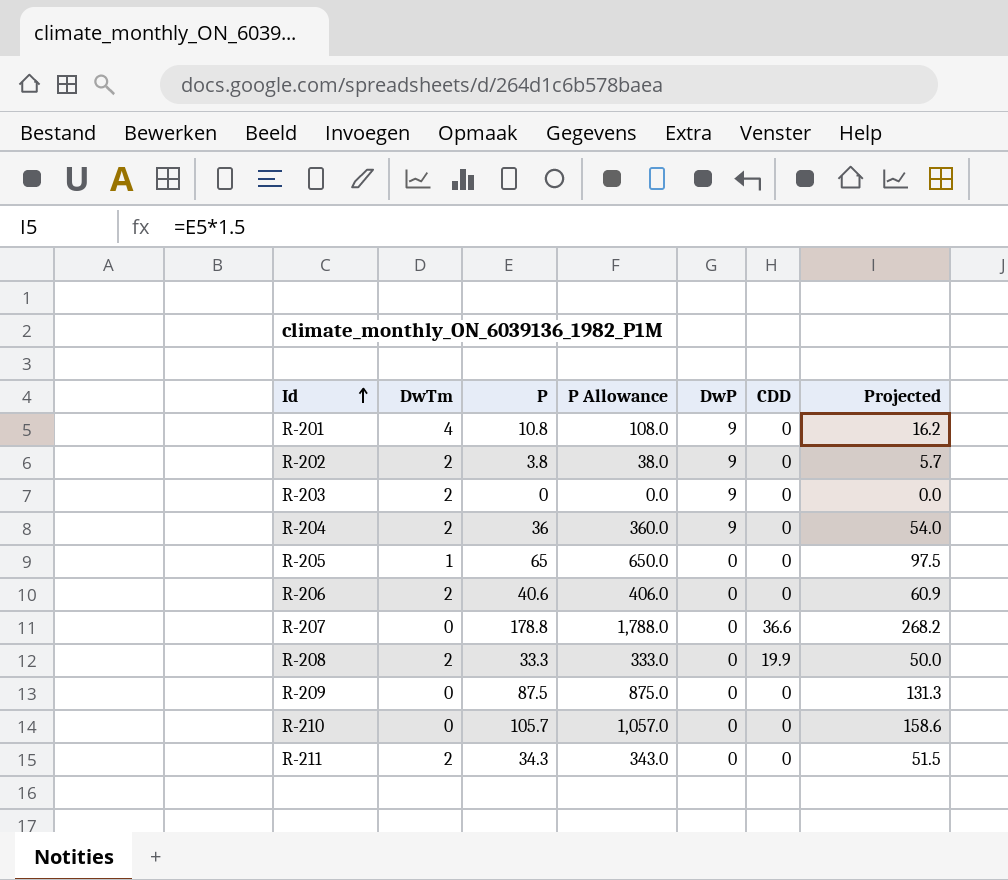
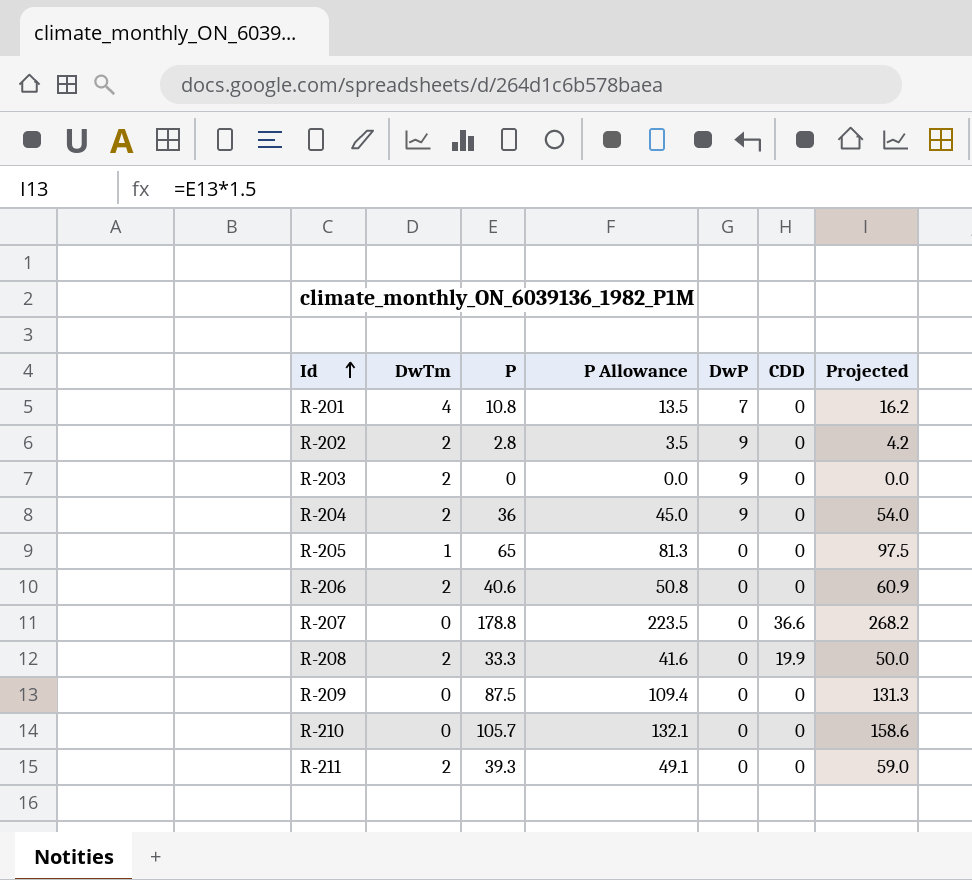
column P Allowance | formula: [P] * 10 -> [P] * 1.25
R-201 | DwP: 9 -> 7
R-202 | P: 3.8 -> 2.8
R-202 | Projected: 5.7 -> 4.2
R-211 | P: 34.3 -> 39.3
R-211 | Projected: 51.5 -> 59.0

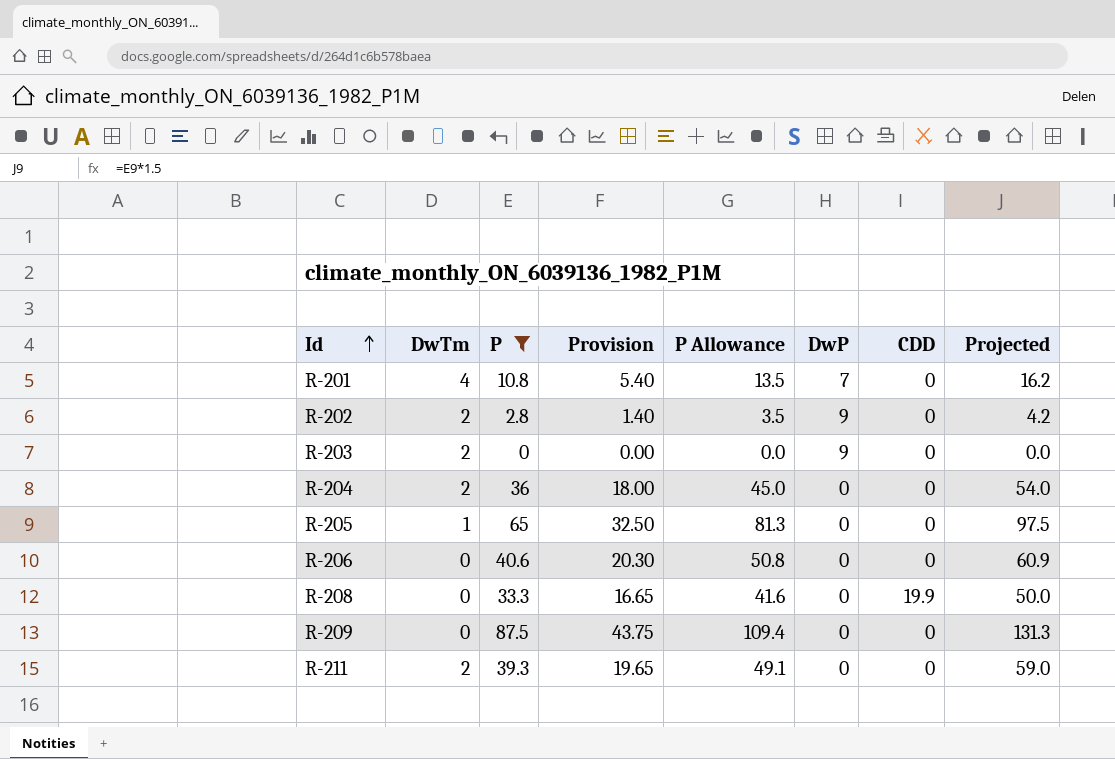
filter: none -> P <= 87.5
column Provision | formula: none -> [P] * 0.5
R-204 | DwP: 9 -> 0
R-206 | DwTm: 2 -> 0
R-208 | DwTm: 2 -> 0

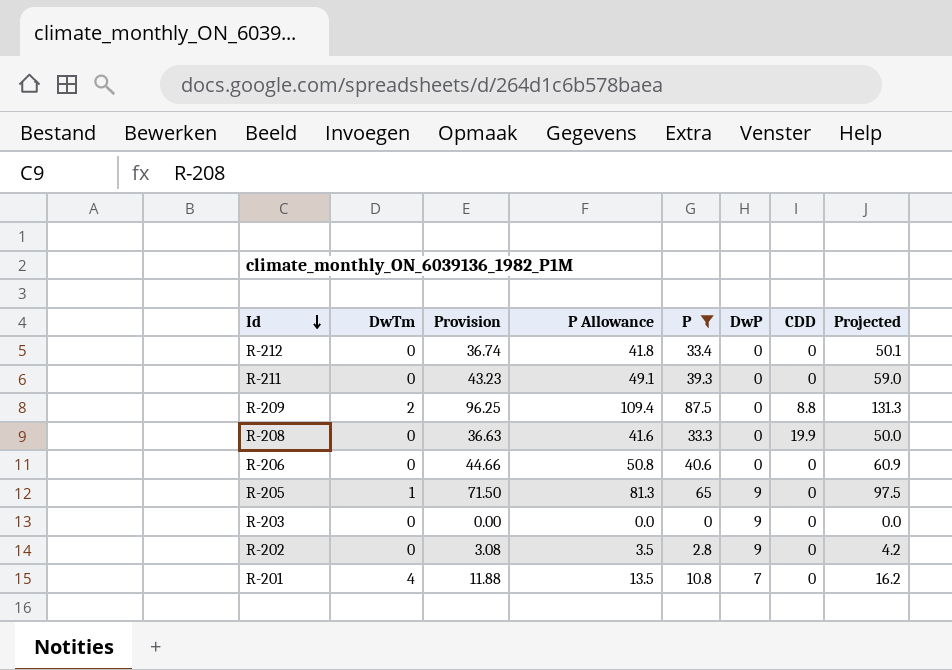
row order: Id ascending -> Id descending
column Provision | formula: [P] * 0.5 -> [P] * 1.1
column P | position: 3 -> 5
row R-204: 2 | 36 | 18.00 | 45.0 | 0 | 0 | 54.0 -> none
row R-212: none -> 0 | 36.74 | 41.8 | 33.4 | 0 | 0 | 50.1
R-211 | DwTm: 2 -> 0
R-209 | DwTm: 0 -> 2
R-209 | CDD: 0 -> 8.8
R-205 | DwP: 0 -> 9
R-203 | DwTm: 2 -> 0
R-202 | DwTm: 2 -> 0

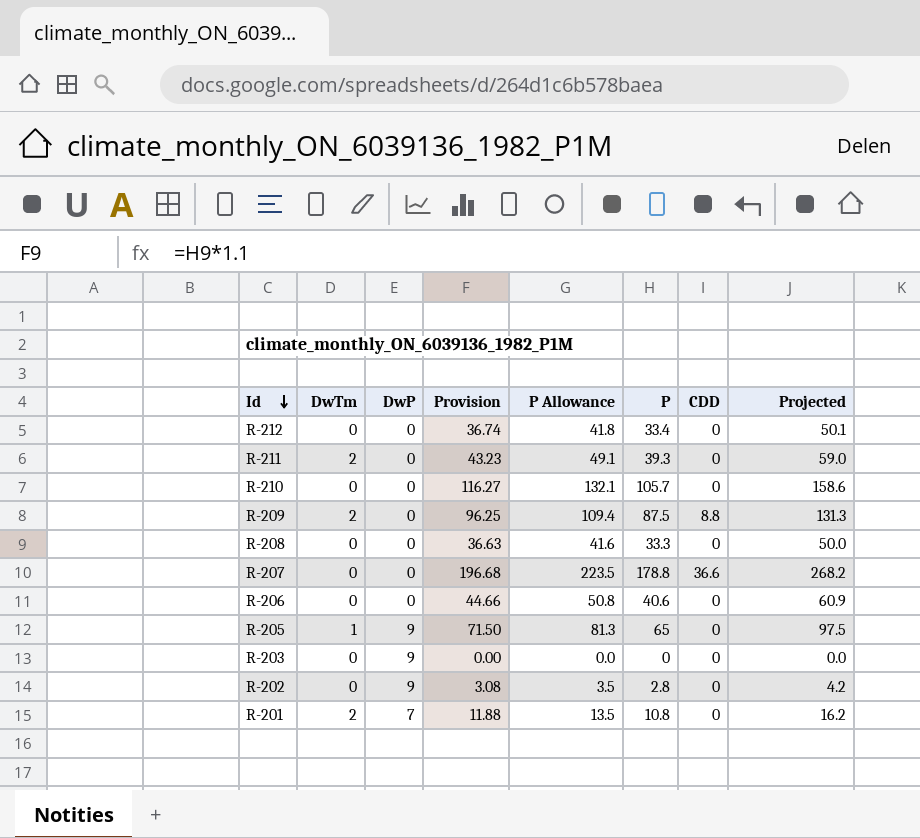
filter: P <= 87.5 -> none
column DwP | position: 6 -> 3
R-211 | DwTm: 0 -> 2
R-208 | CDD: 19.9 -> 0
R-201 | DwTm: 4 -> 2

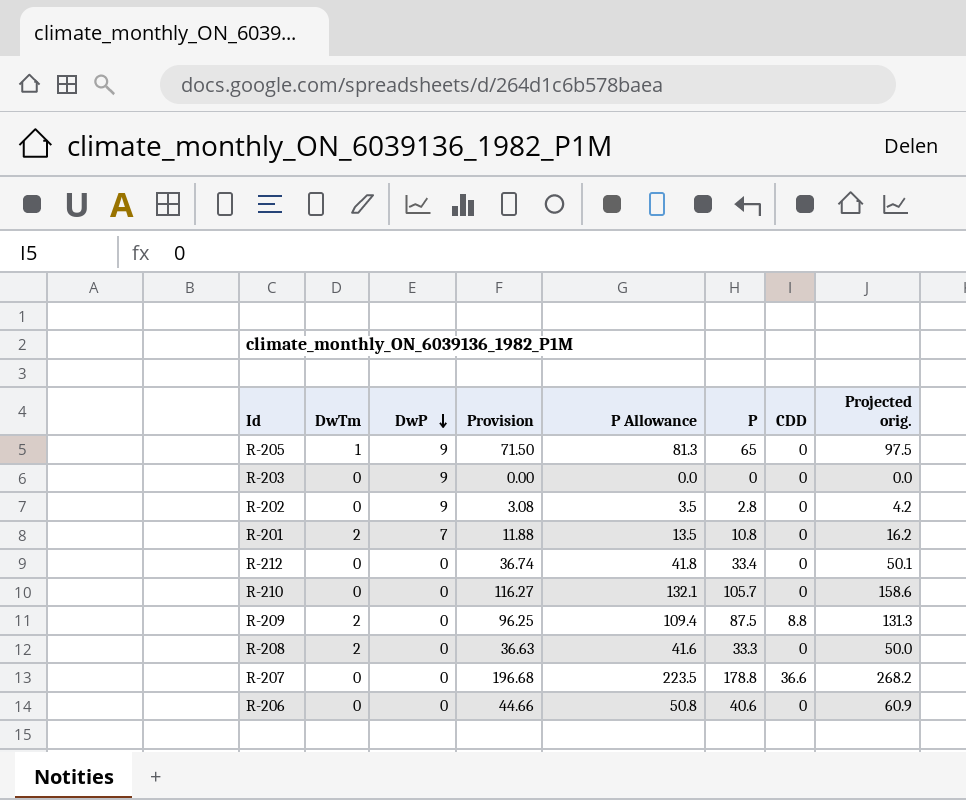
row order: Id descending -> DwP descending
column name: Projected -> Projected orig.
row R-211: 2 | 0 | 43.23 | 49.1 | 39.3 | 0 | 59.0 -> none
R-208 | DwTm: 0 -> 2

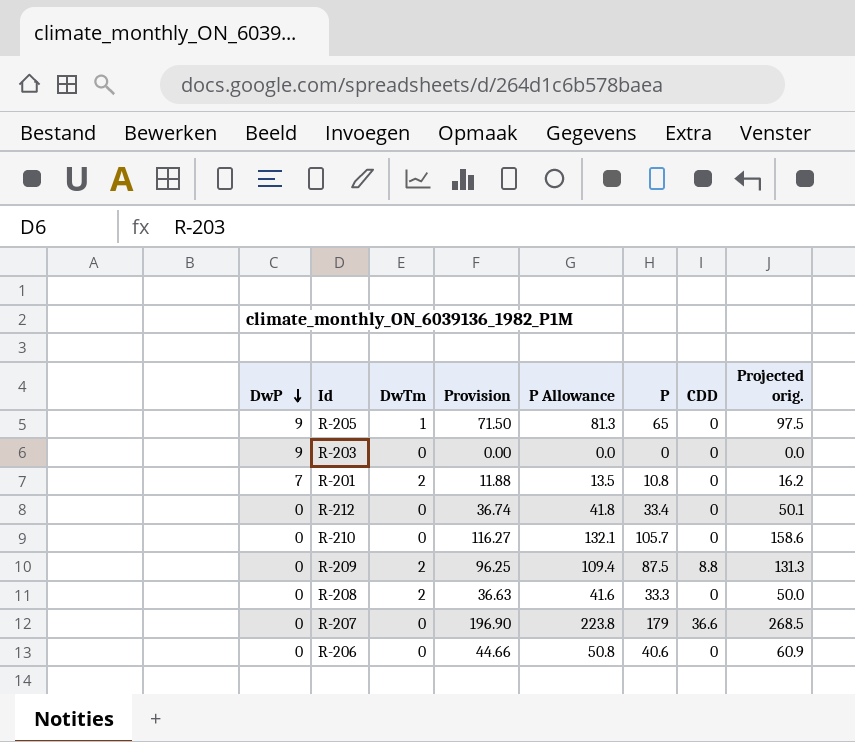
column DwP | position: 3 -> 1
row R-202: 0 | 9 | 3.08 | 3.5 | 2.8 | 0 | 4.2 -> none
R-207 | Provision: 196.68 -> 196.90
R-207 | P Allowance: 223.5 -> 223.8
R-207 | P: 178.8 -> 179
R-207 | Projected orig.: 268.2 -> 268.5

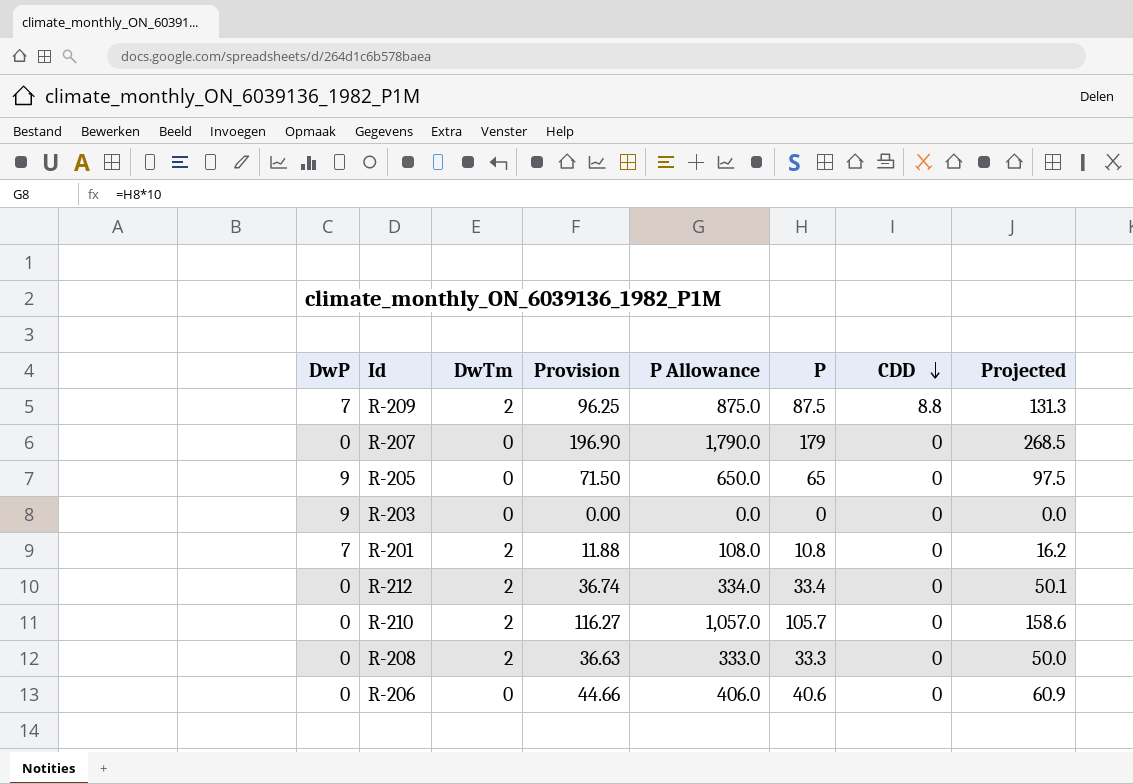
row order: DwP descending -> CDD descending
column P Allowance | formula: [P] * 1.25 -> [P] * 10
column name: Projected orig. -> Projected
R-209 | DwP: 0 -> 7
R-207 | CDD: 36.6 -> 0
R-205 | DwTm: 1 -> 0
R-212 | DwTm: 0 -> 2
R-210 | DwTm: 0 -> 2

